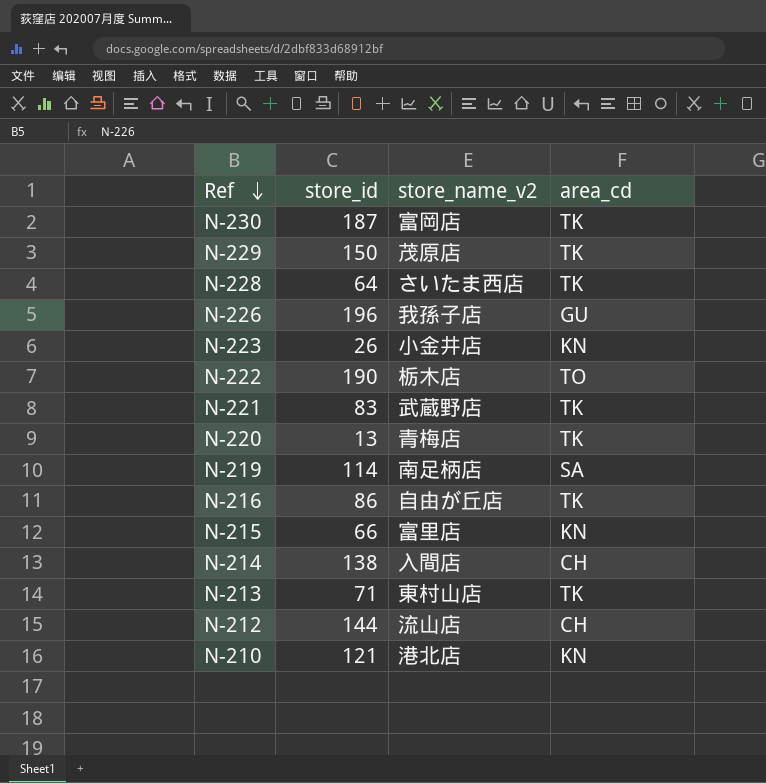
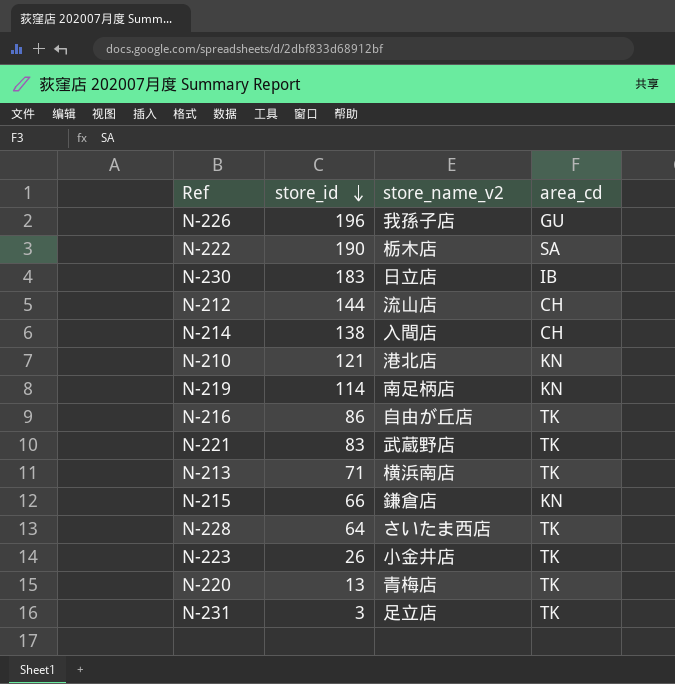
row order: Ref descending -> store_id descending
row N-229: 150 | 茂原店 | TK -> none
N-222 | area_cd: TO -> SA
N-230 | store_id: 187 -> 183
N-230 | store_name_v2: 富岡店 -> 日立店
N-230 | area_cd: TK -> IB
N-219 | area_cd: SA -> KN
N-213 | store_name_v2: 東村山店 -> 横浜南店
N-215 | store_name_v2: 富里店 -> 鎌倉店
N-223 | area_cd: KN -> TK
row N-231: none -> 3 | 足立店 | TK

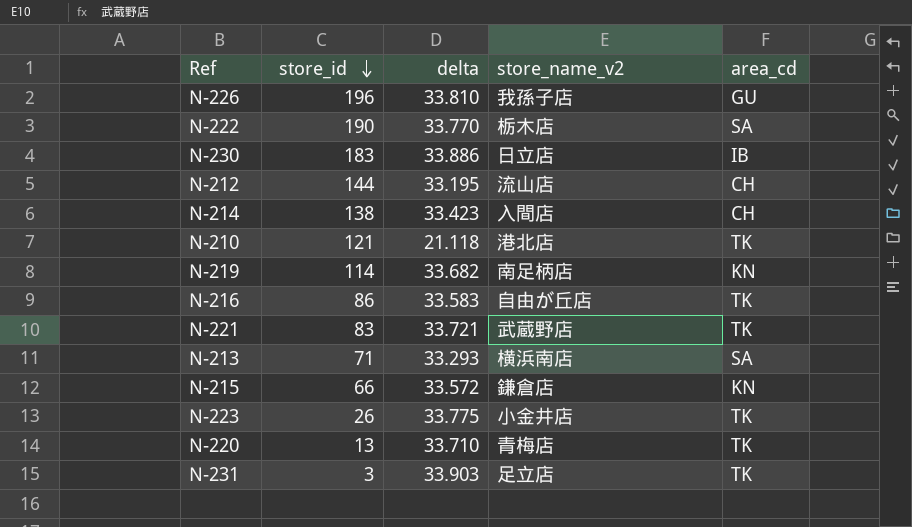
column delta | position: none -> 3
row N-228: 64 | さいたま西店 | TK -> none
N-210 | area_cd: KN -> TK
N-213 | area_cd: TK -> SA

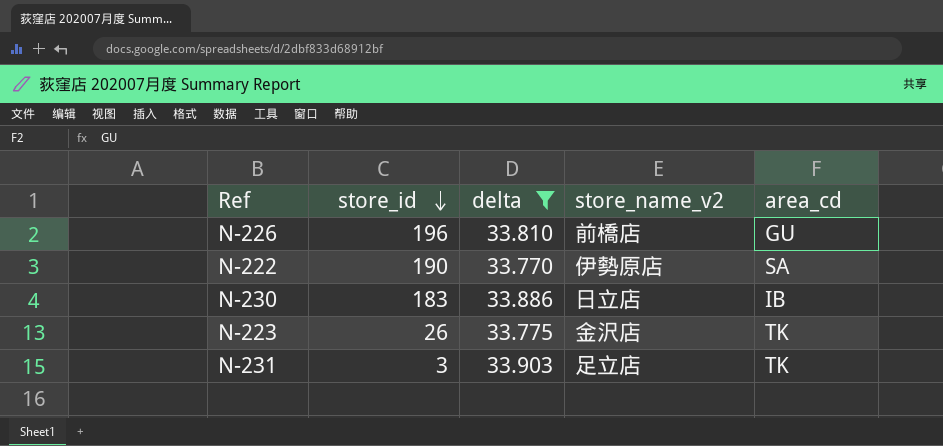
filter: none -> delta >= 33.770
N-226 | store_name_v2: 我孫子店 -> 前橋店
N-222 | store_name_v2: 栃木店 -> 伊勢原店
N-223 | store_name_v2: 小金井店 -> 金沢店

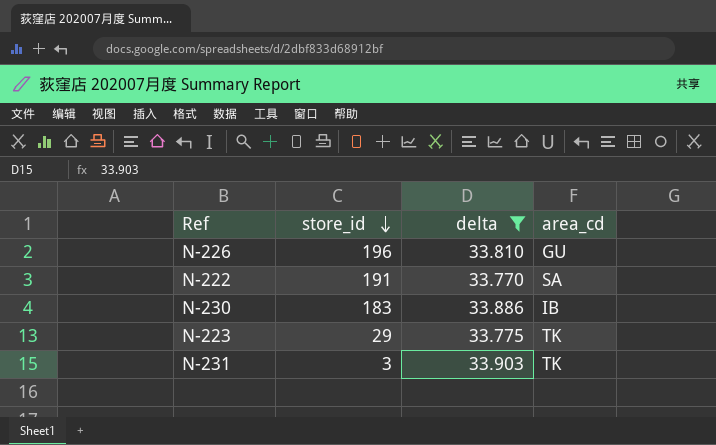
column store_name_v2 | position: 4 -> none
N-222 | store_id: 190 -> 191
N-223 | store_id: 26 -> 29

